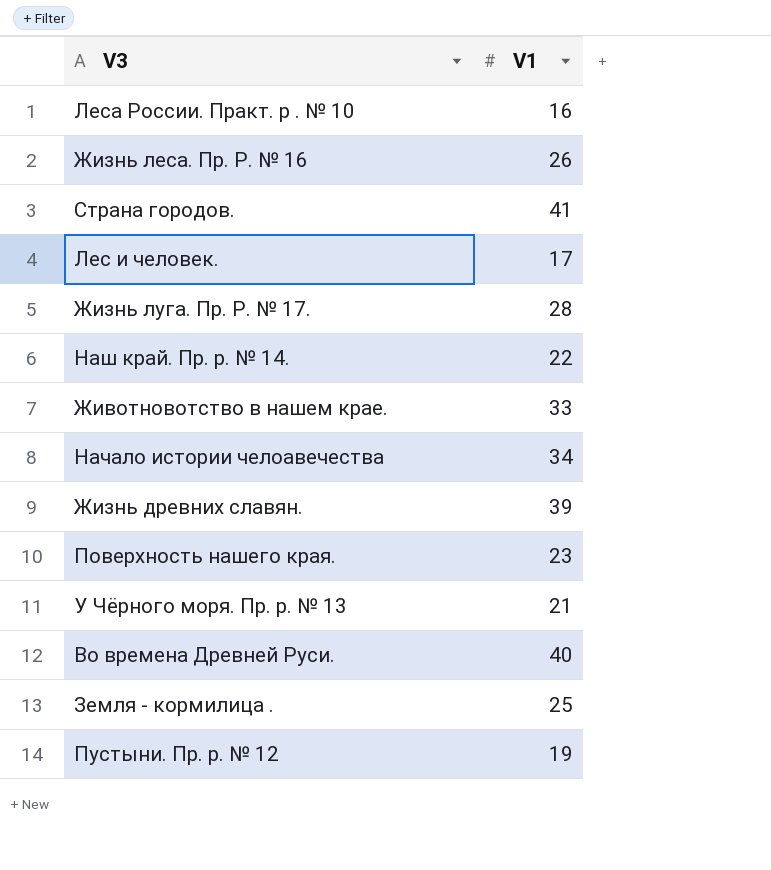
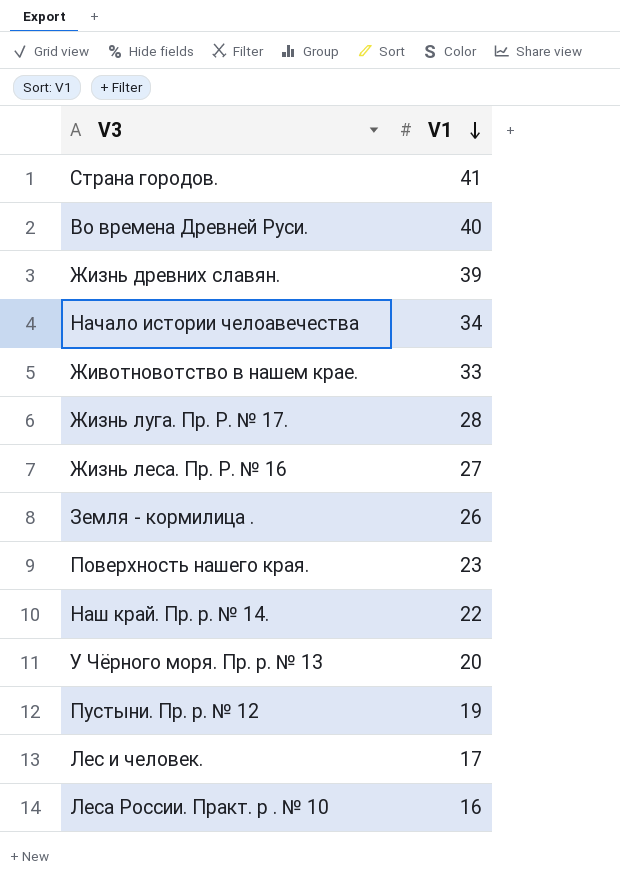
row order: none -> V1 descending
Жизнь леса. Пр. Р. № 16 | V1: 26 -> 27
Земля - кормилица . | V1: 25 -> 26
У Чёрного моря. Пр. р. № 13 | V1: 21 -> 20

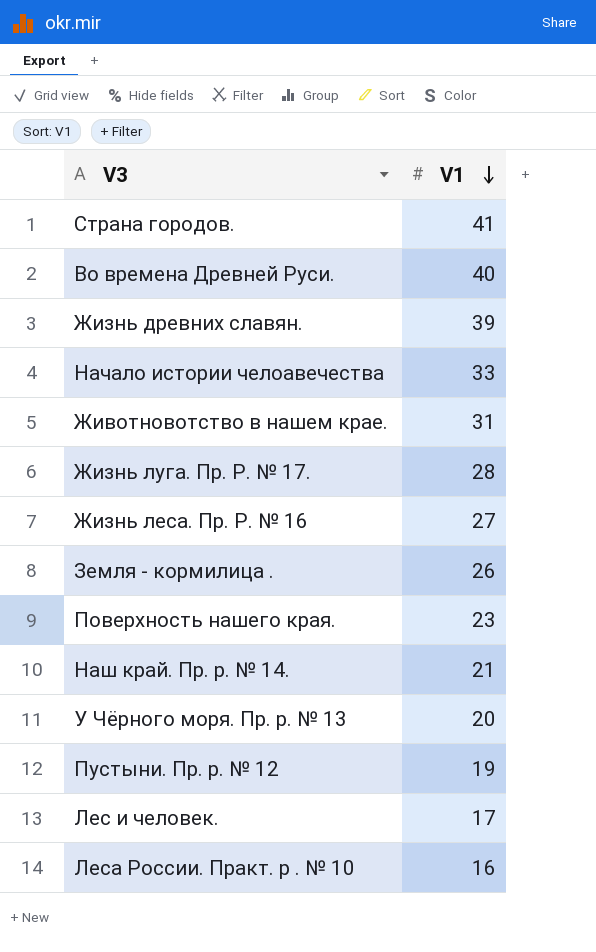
Начало истории челоавечества | V1: 34 -> 33
Животновотство в нашем крае. | V1: 33 -> 31
Наш край. Пр. р. № 14. | V1: 22 -> 21

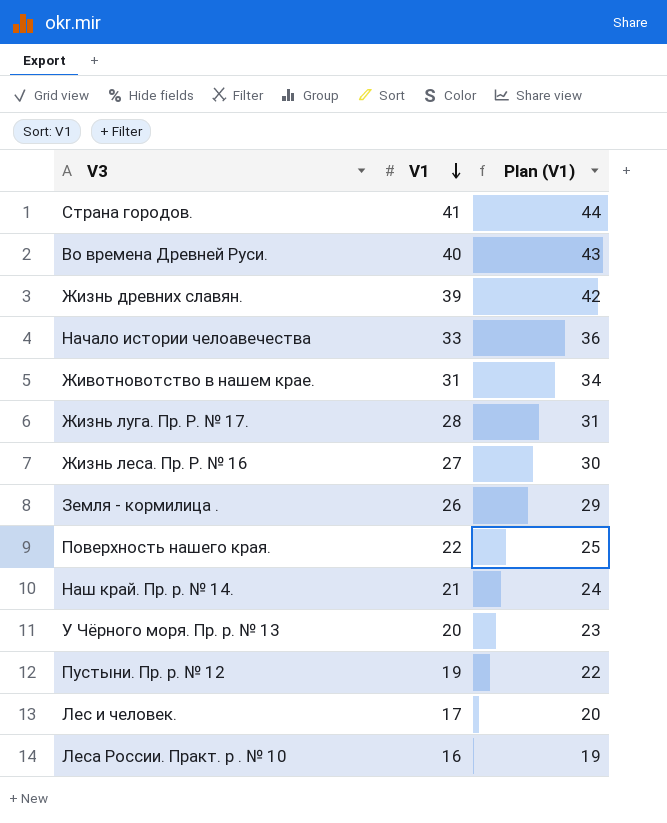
column Plan (V1) | formula: none -> [V1] + 3
Поверхность нашего края. | V1: 23 -> 22

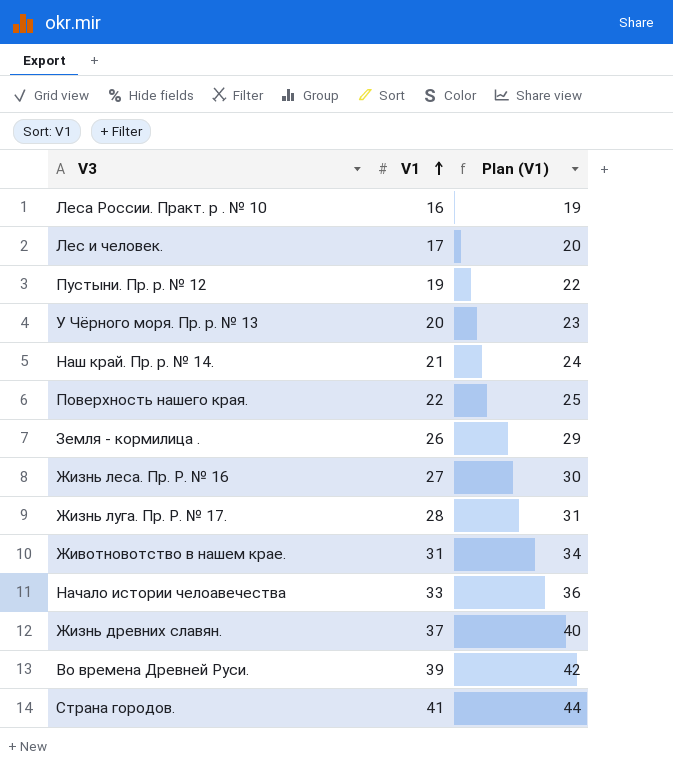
row order: V1 descending -> V1 ascending
Жизнь древних славян. | V1: 39 -> 37
Жизнь древних славян. | Plan (V1): 42 -> 40
Во времена Древней Руси. | V1: 40 -> 39
Во времена Древней Руси. | Plan (V1): 43 -> 42

